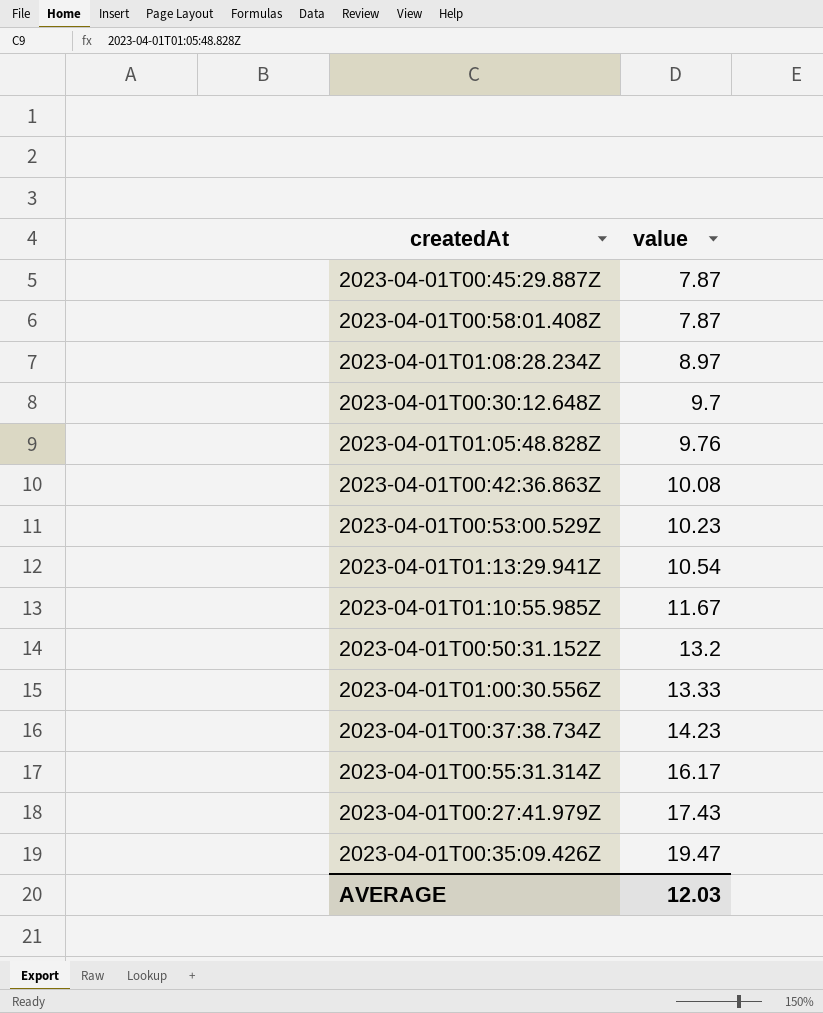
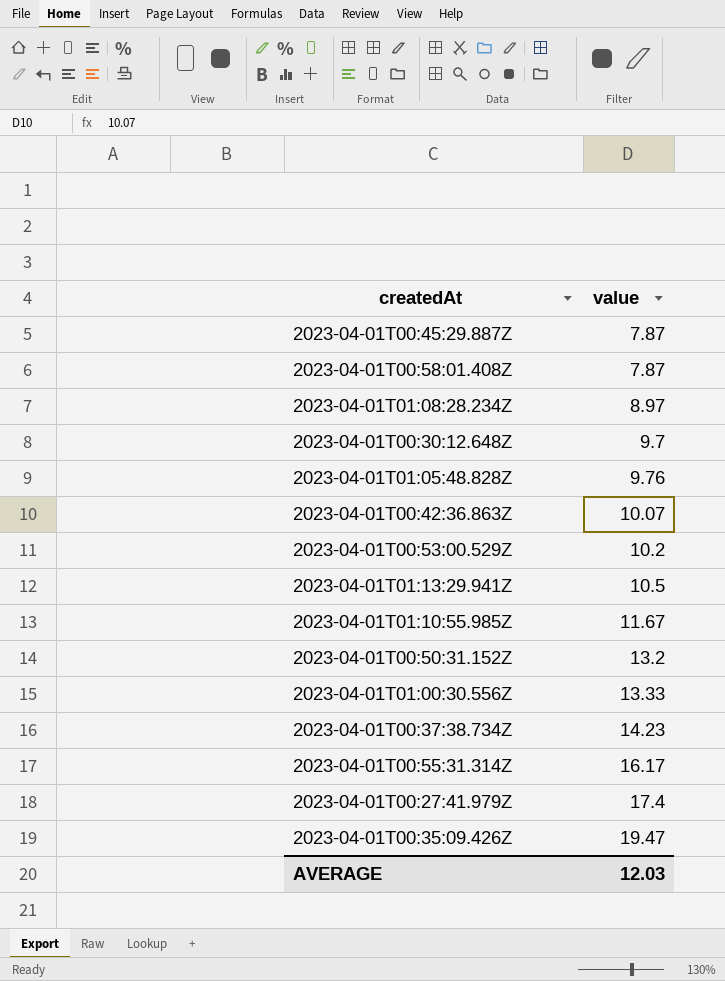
2023-04-01T00:42:36.863Z | value: 10.08 -> 10.07
2023-04-01T00:53:00.529Z | value: 10.23 -> 10.2
2023-04-01T01:13:29.941Z | value: 10.54 -> 10.5
2023-04-01T00:27:41.979Z | value: 17.43 -> 17.4

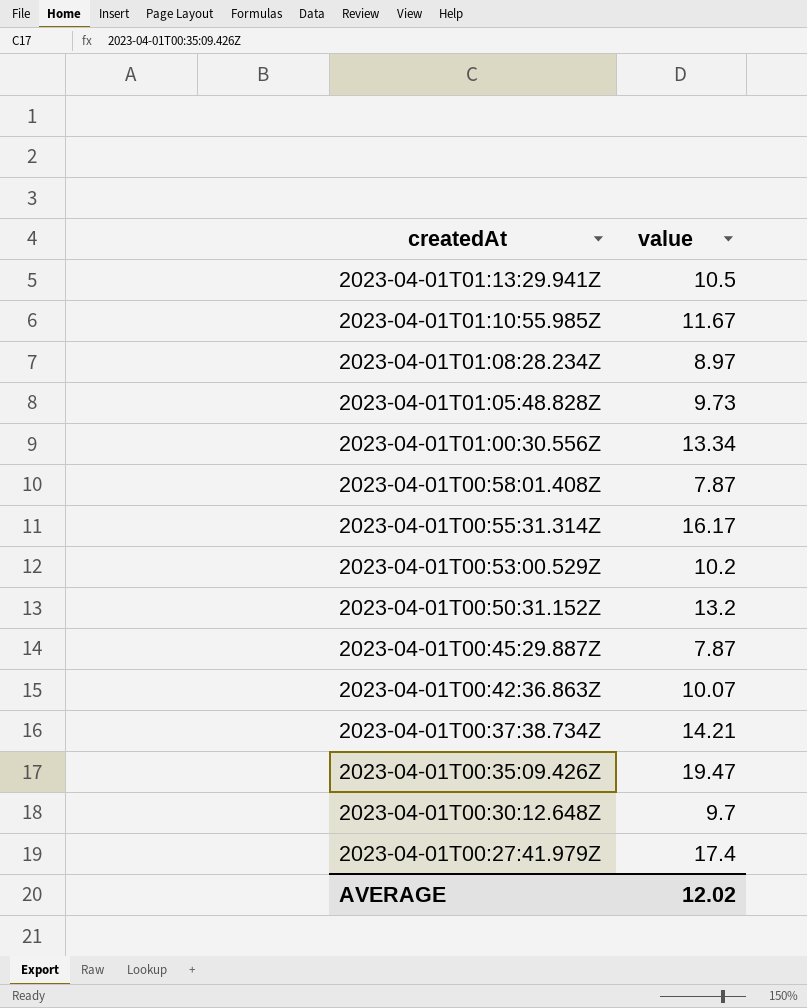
row order: value ascending -> createdAt descending
2023-04-01T01:05:48.828Z | value: 9.76 -> 9.73
2023-04-01T01:00:30.556Z | value: 13.33 -> 13.34
2023-04-01T00:37:38.734Z | value: 14.23 -> 14.21
AVERAGE | value: 12.03 -> 12.02

